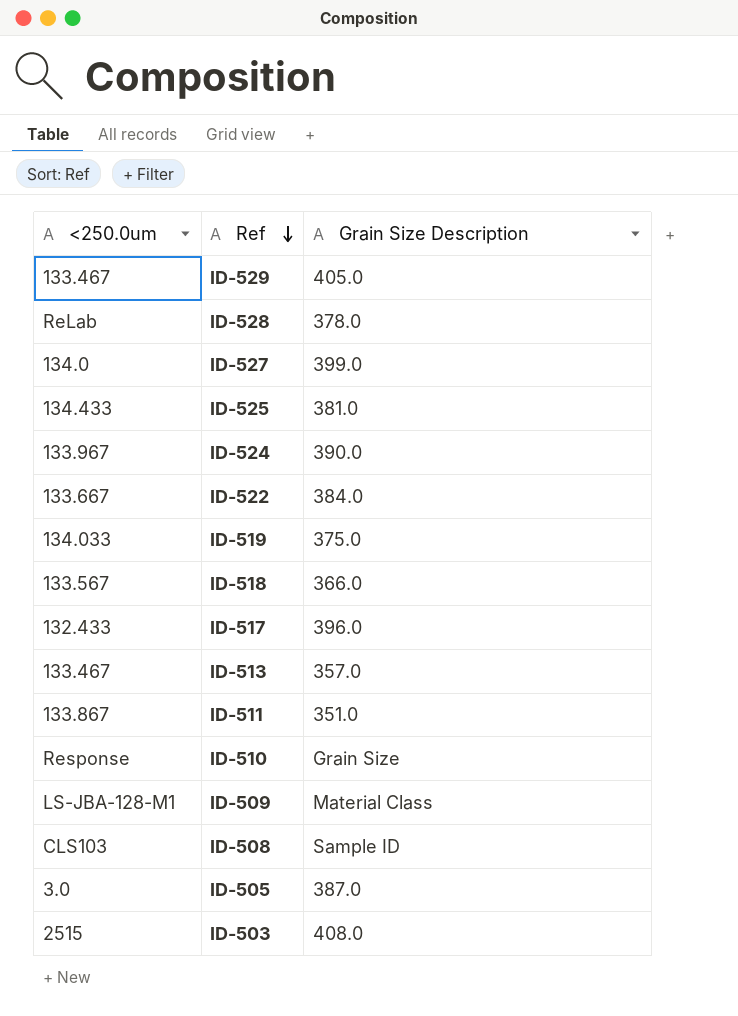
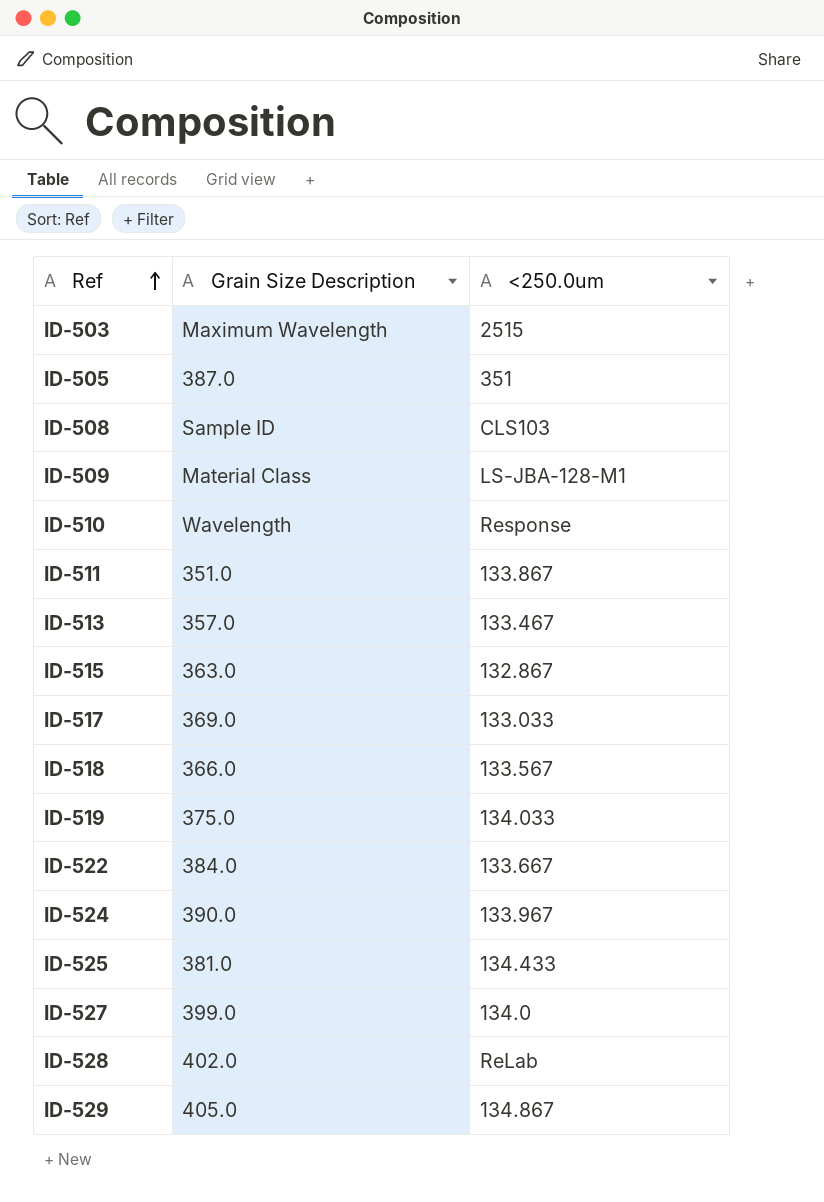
row order: Ref descending -> Ref ascending
column <250.0um | position: 1 -> 3
ID-503 | Grain Size Description: 408.0 -> Maximum Wavelength
ID-505 | <250.0um: 3.0 -> 351
ID-510 | Grain Size Description: Grain Size -> Wavelength
row ID-515: none -> 363.0 | 132.867
ID-517 | Grain Size Description: 396.0 -> 369.0
ID-517 | <250.0um: 132.433 -> 133.033
ID-528 | Grain Size Description: 378.0 -> 402.0
ID-529 | <250.0um: 133.467 -> 134.867

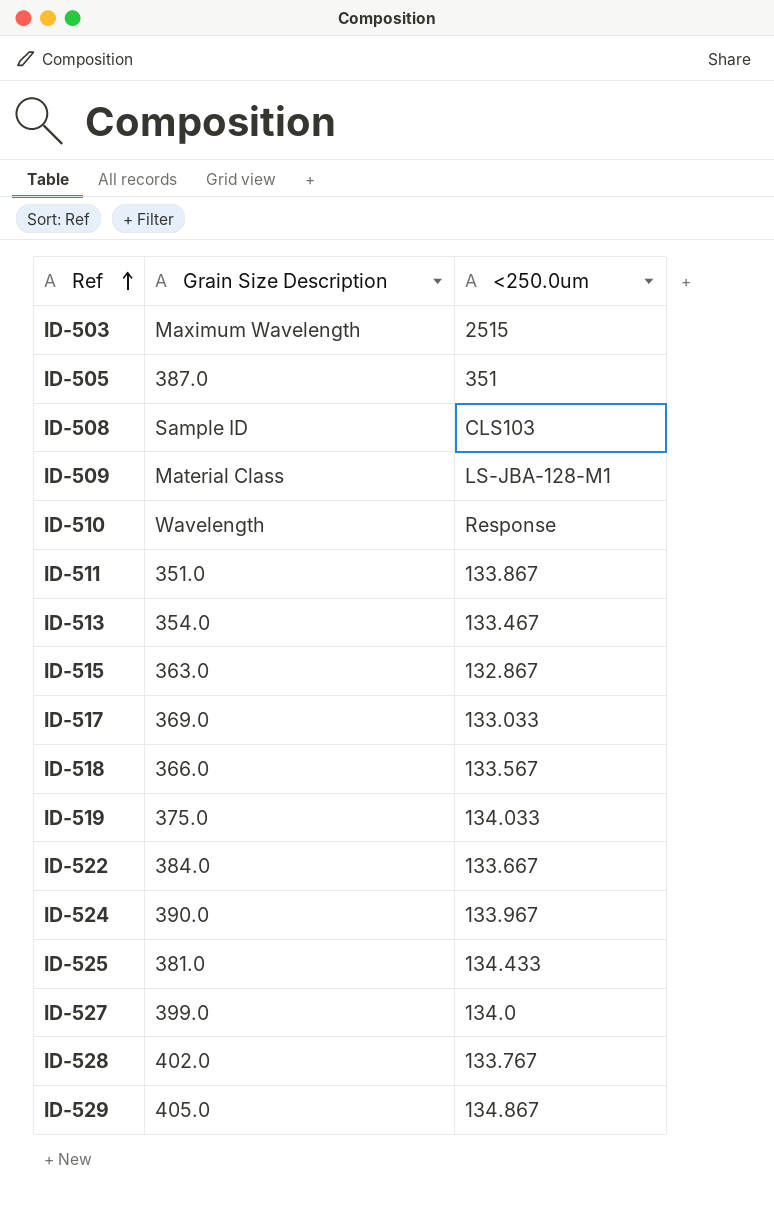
ID-513 | Grain Size Description: 357.0 -> 354.0
ID-528 | <250.0um: ReLab -> 133.767

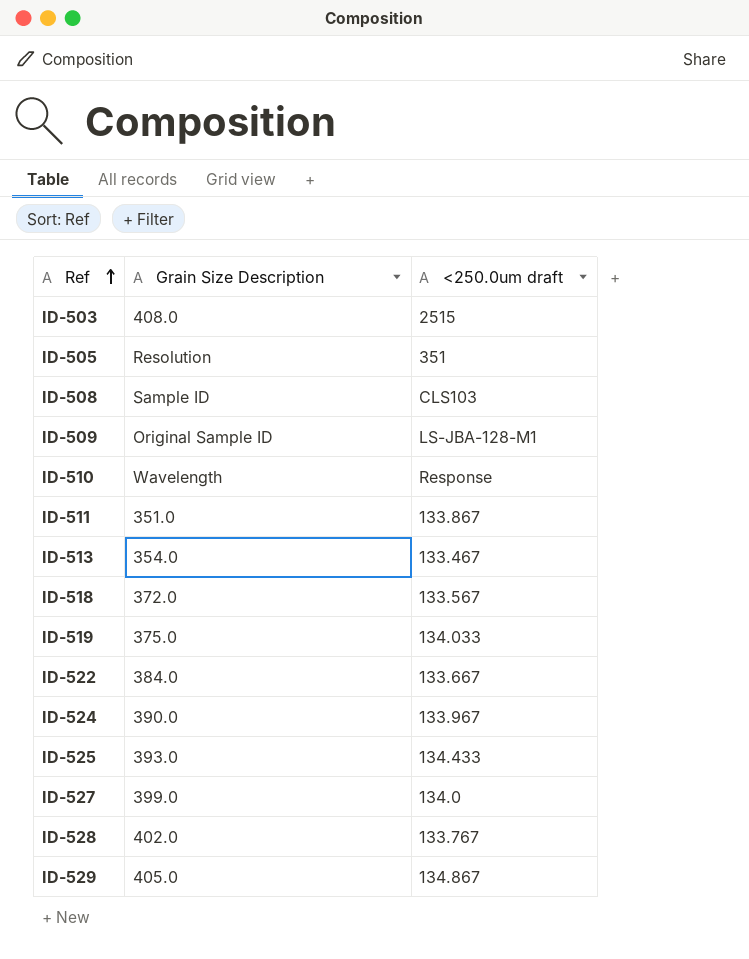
column name: <250.0um -> <250.0um draft
row ID-515: 363.0 | 132.867 -> none
row ID-517: 369.0 | 133.033 -> none
ID-503 | Grain Size Description: Maximum Wavelength -> 408.0
ID-505 | Grain Size Description: 387.0 -> Resolution
ID-509 | Grain Size Description: Material Class -> Original Sample ID
ID-518 | Grain Size Description: 366.0 -> 372.0
ID-525 | Grain Size Description: 381.0 -> 393.0

